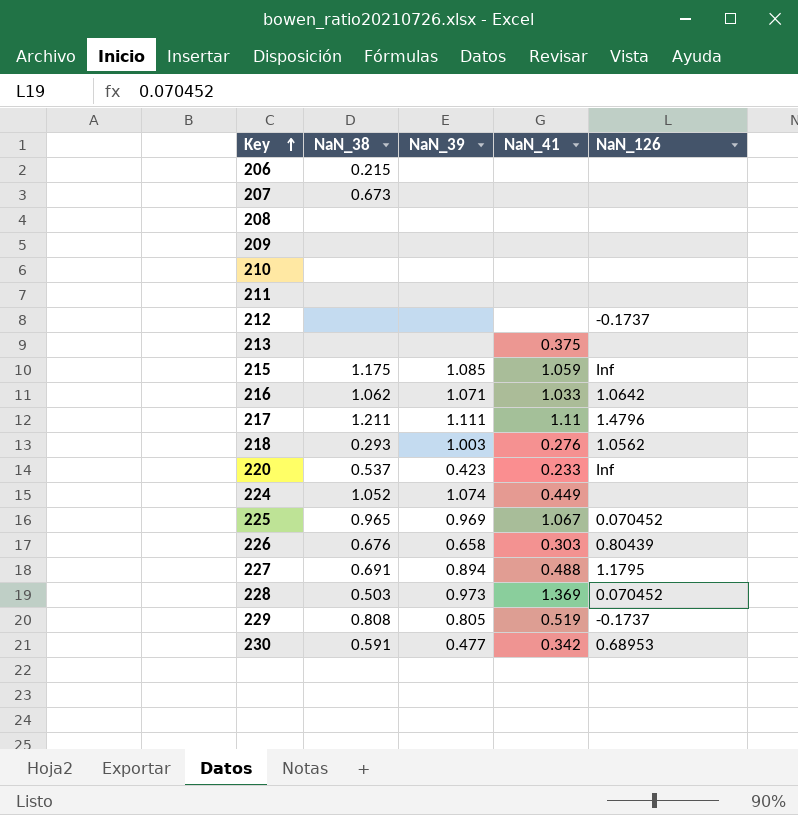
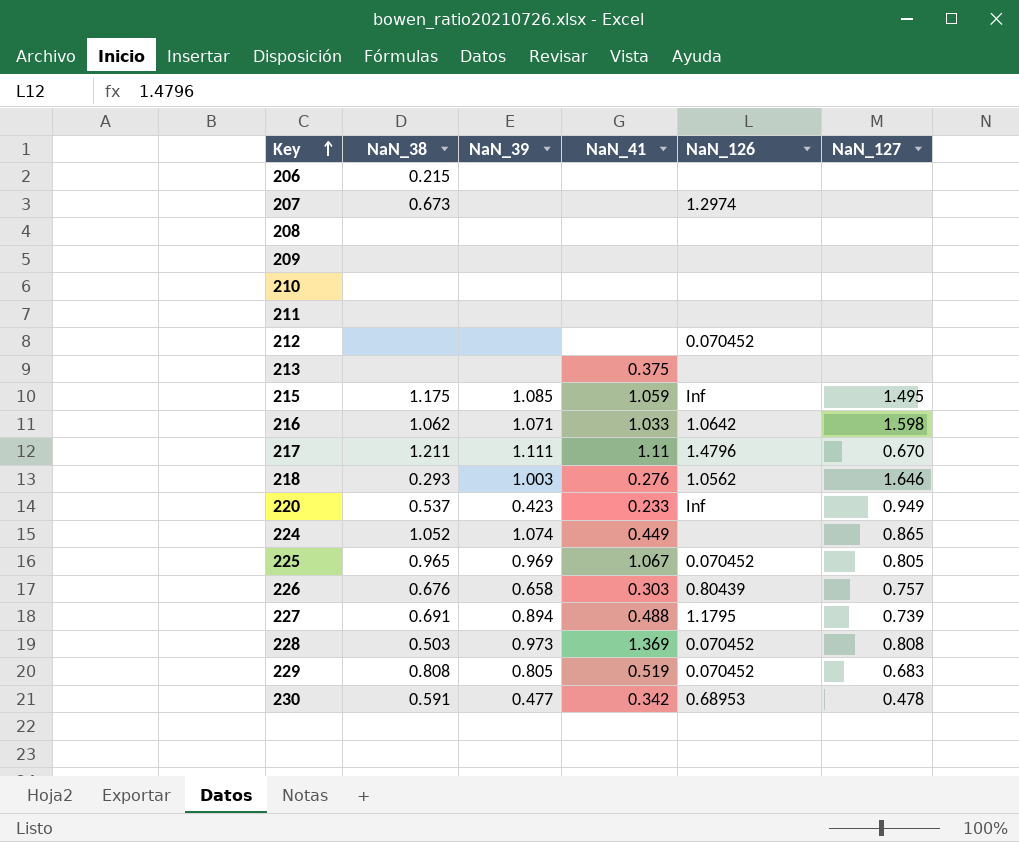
column NaN_127 | position: none -> 6
207 | NaN_126: none -> 1.2974
212 | NaN_126: -0.1737 -> 0.070452
229 | NaN_126: -0.1737 -> 0.070452

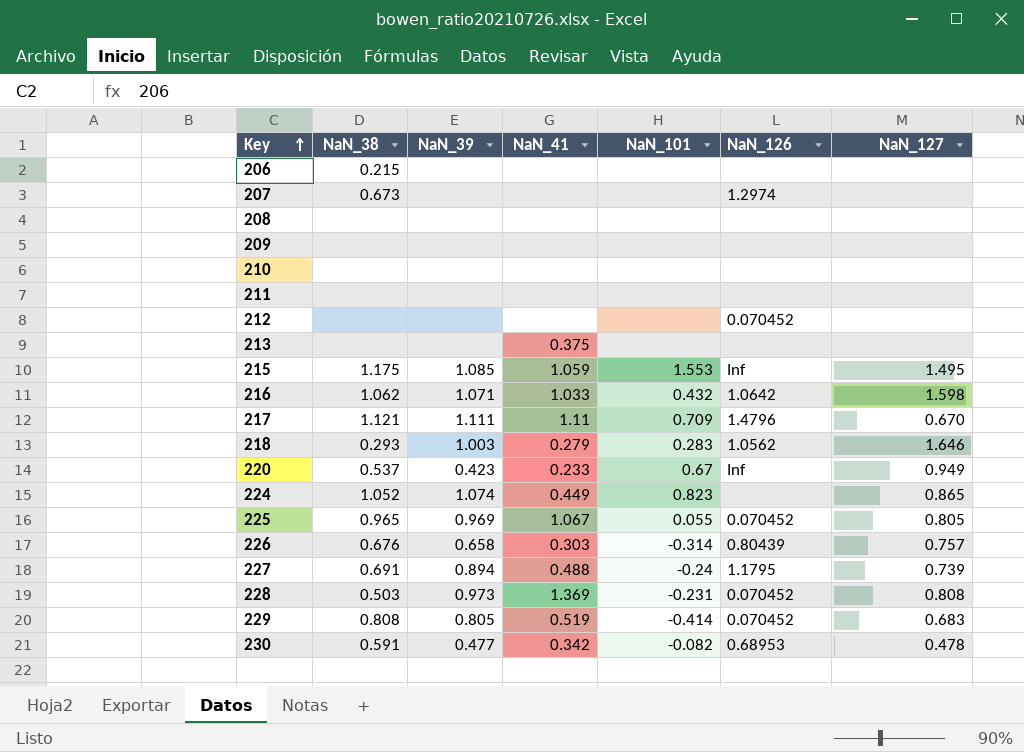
column NaN_101 | position: none -> 5
217 | NaN_38: 1.211 -> 1.121
218 | NaN_41: 0.276 -> 0.279

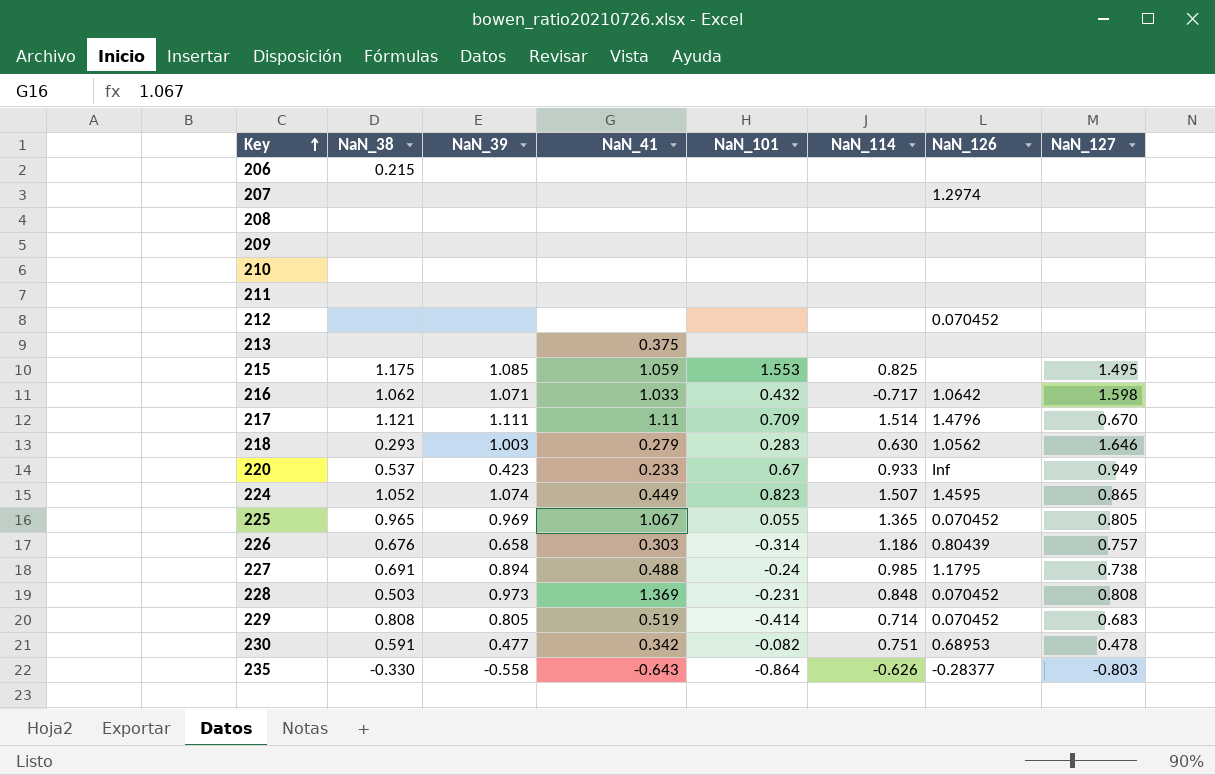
column NaN_114 | position: none -> 6
207 | NaN_38: 0.673 -> none
215 | NaN_126: Inf -> none
224 | NaN_126: none -> 1.4595
227 | NaN_127: 0.739 -> 0.738
row 235: none -> -0.330 | -0.558 | -0.643 | -0.864 | -0.626 | -0.28377 | -0.803

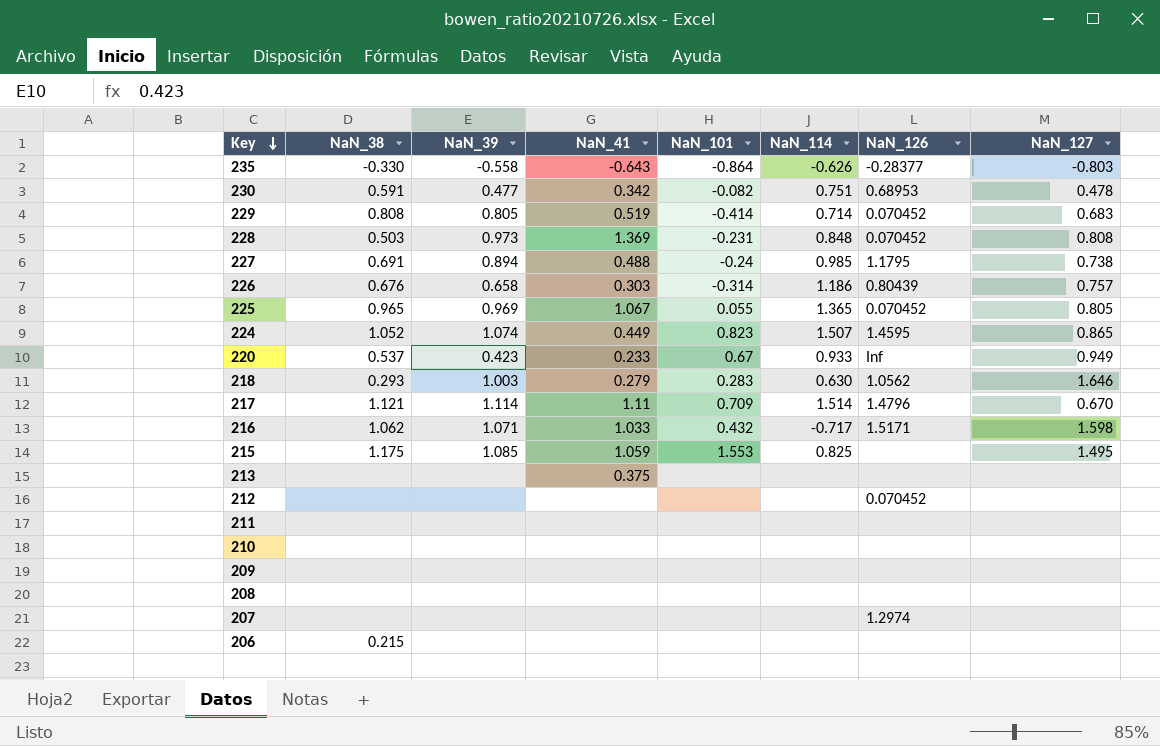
row order: Key ascending -> Key descending
217 | NaN_39: 1.111 -> 1.114
216 | NaN_126: 1.0642 -> 1.5171

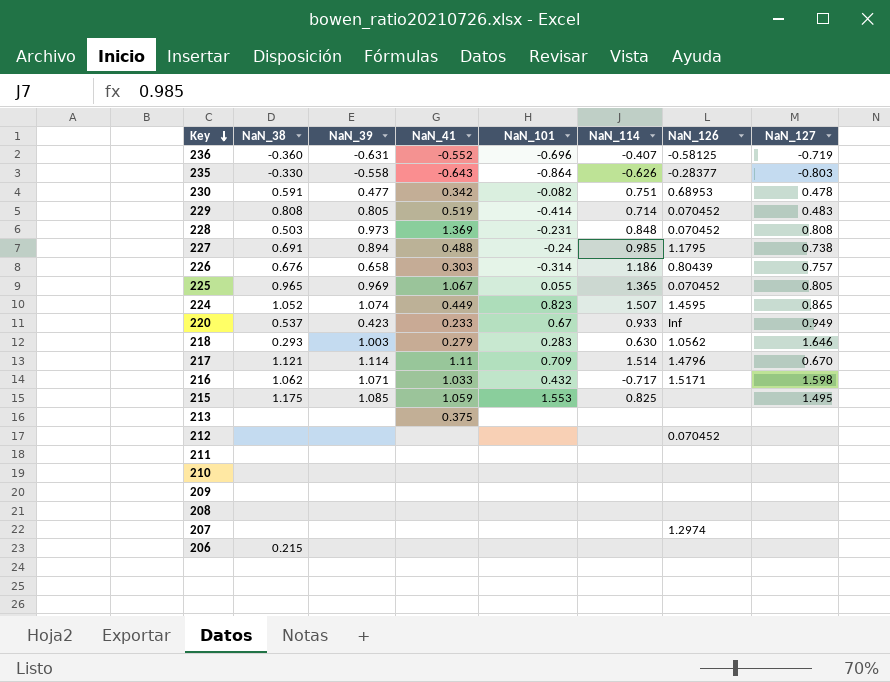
row 236: none -> -0.360 | -0.631 | -0.552 | -0.696 | -0.407 | -0.58125 | -0.719
229 | NaN_127: 0.683 -> 0.483

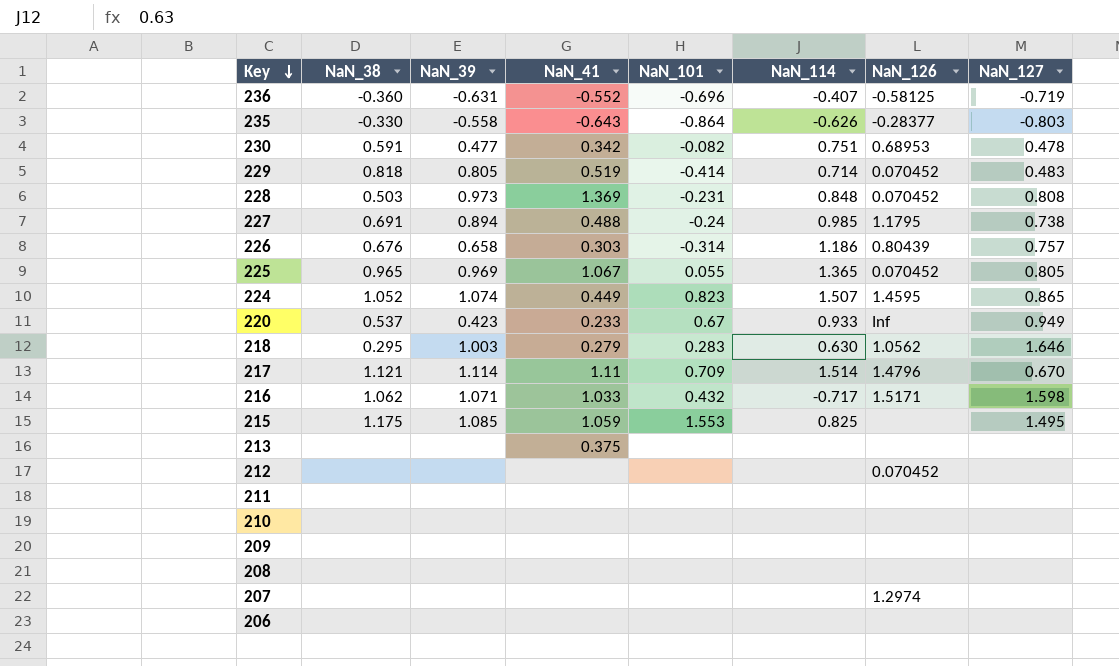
229 | NaN_38: 0.808 -> 0.818
218 | NaN_38: 0.293 -> 0.295
206 | NaN_38: 0.215 -> none

